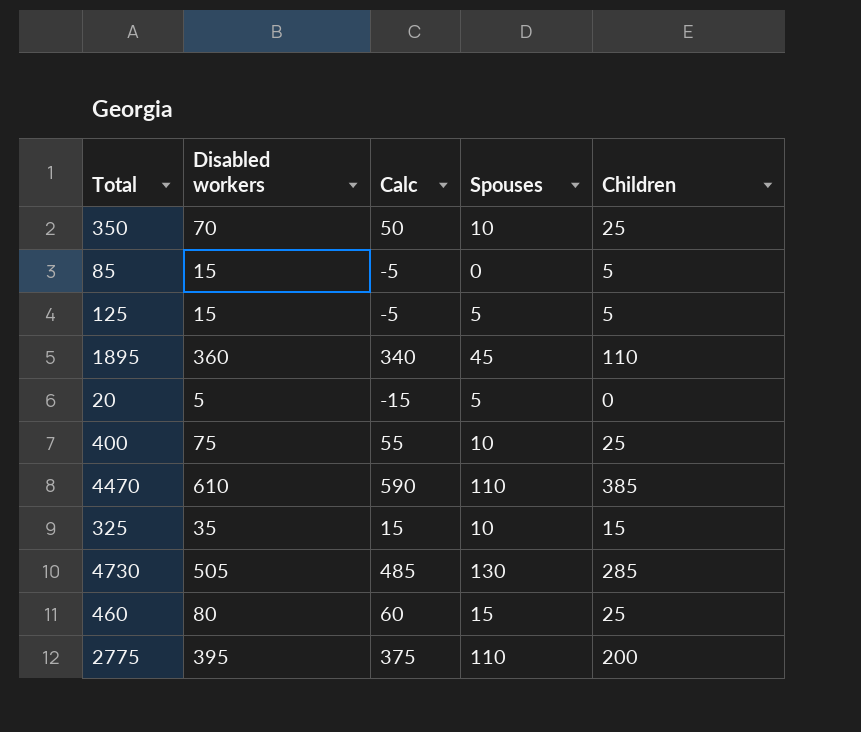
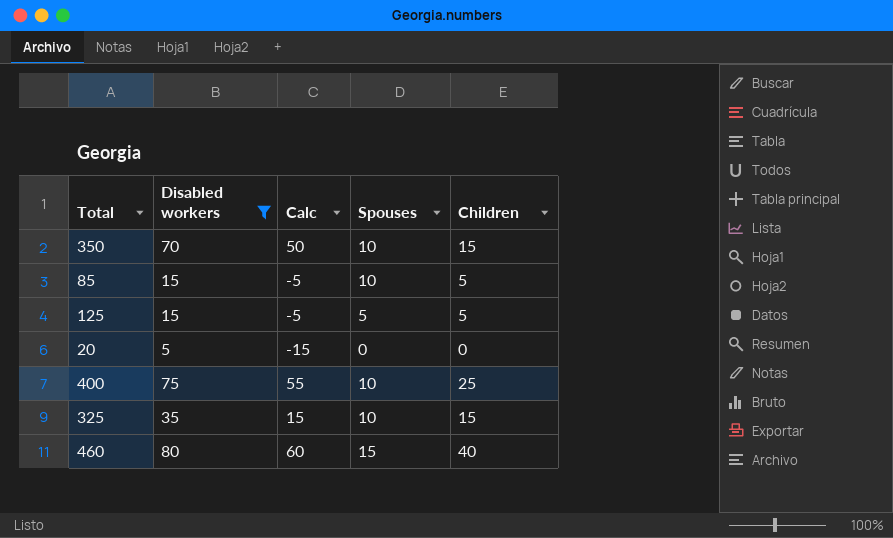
filter: none -> Disabled workers <= 80
350 | Children: 25 -> 15
85 | Spouses: 0 -> 10
20 | Spouses: 5 -> 0
460 | Children: 25 -> 40

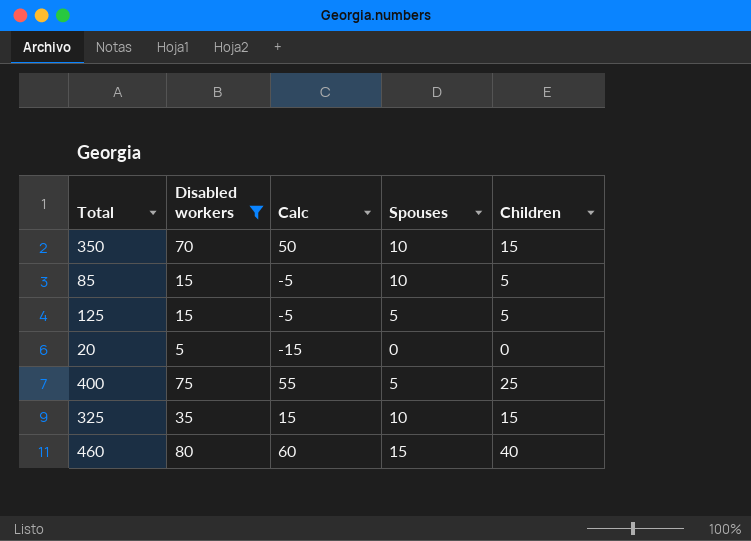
400 | Spouses: 10 -> 5

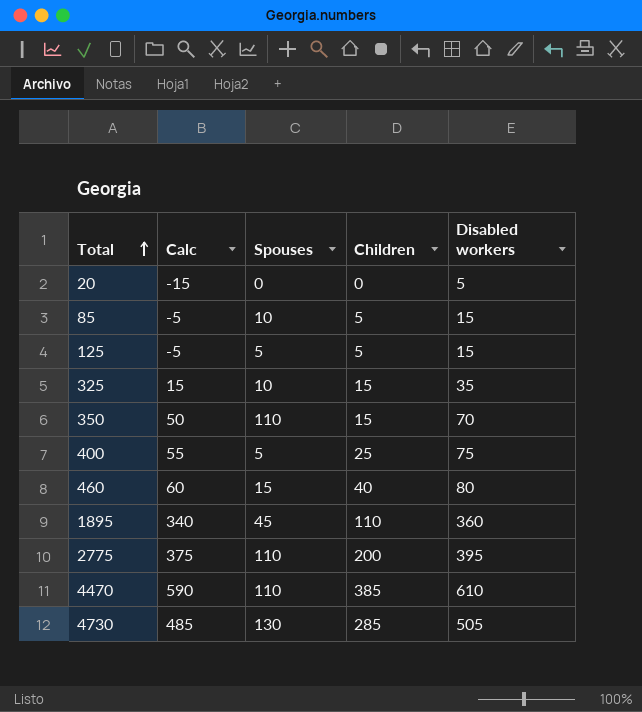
filter: Disabled workers <= 80 -> none
row order: none -> Total ascending
column Disabled workers | position: 2 -> 5
350 | Spouses: 10 -> 110

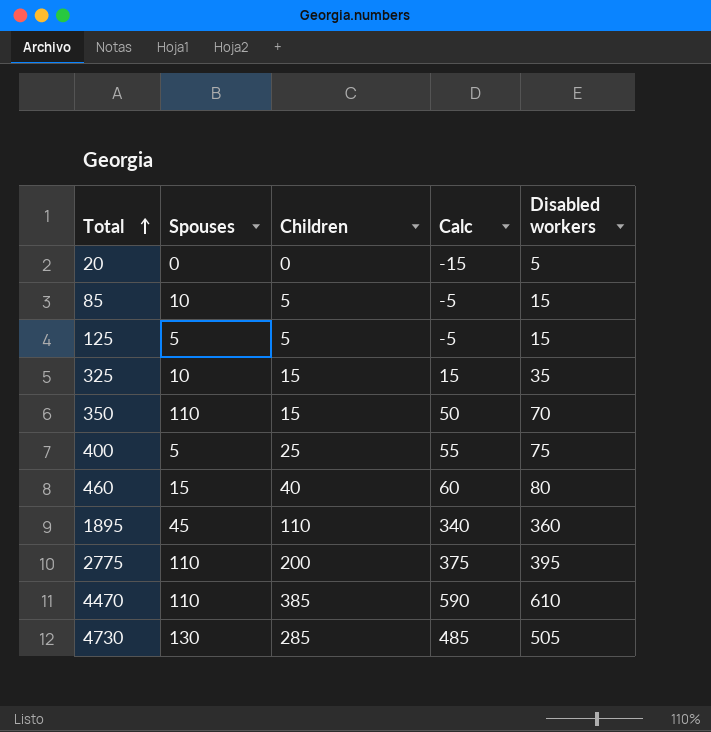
column Calc | position: 2 -> 4

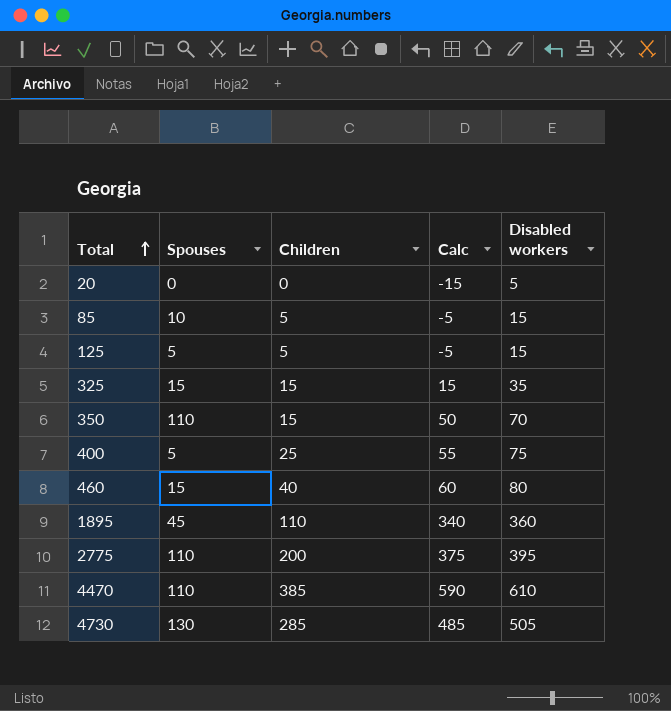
325 | Spouses: 10 -> 15

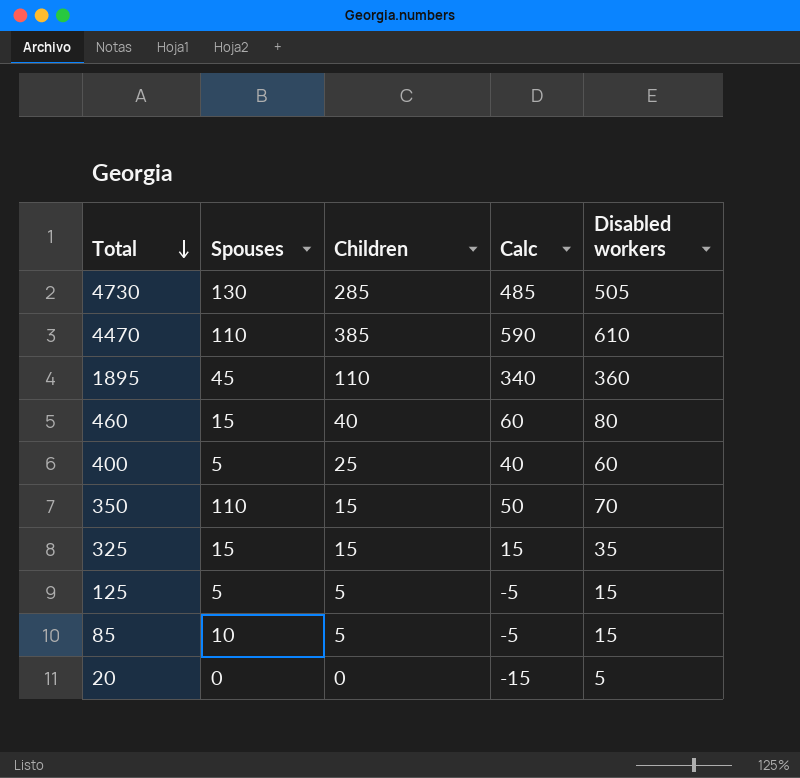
row order: Total ascending -> Total descending
row 2775: 110 | 200 | 375 | 395 -> none
400 | Calc: 55 -> 40
400 | Disabled workers: 75 -> 60

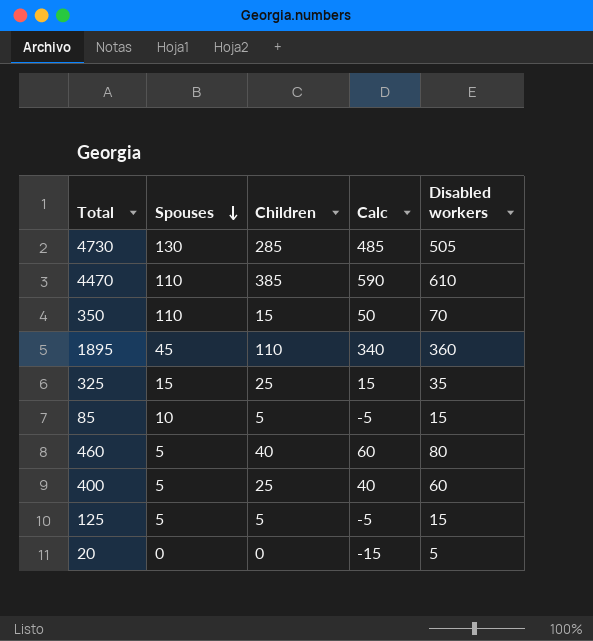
row order: Total descending -> Spouses descending
325 | Children: 15 -> 25
460 | Spouses: 15 -> 5

